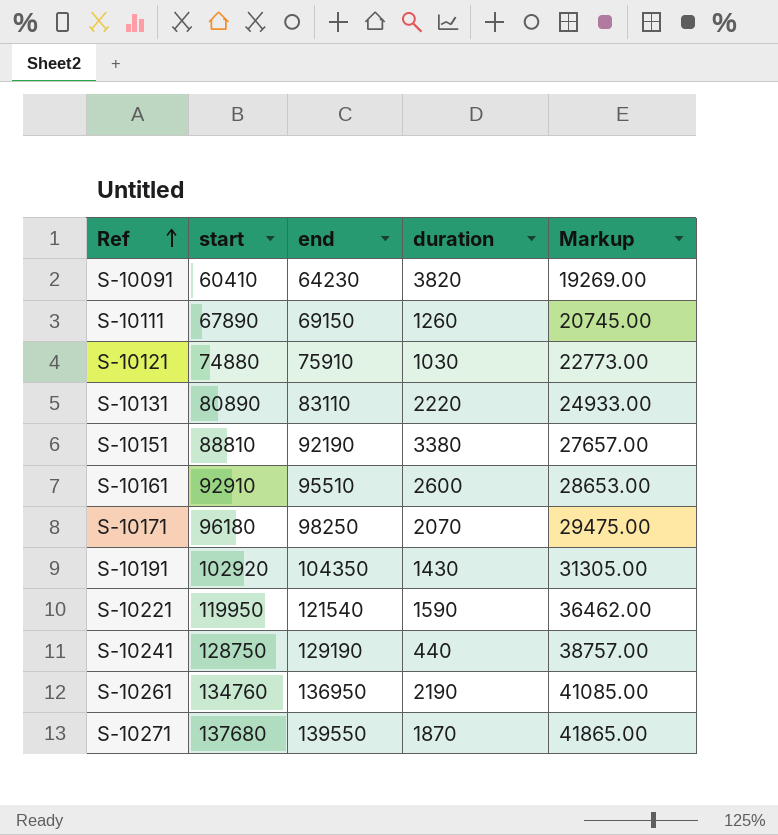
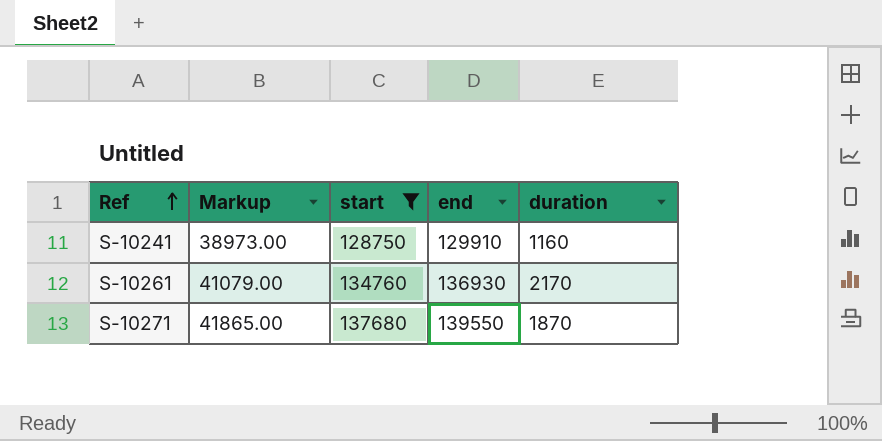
filter: none -> start >= 128750
column Markup | position: 5 -> 2
S-10241 | Markup: 38757.00 -> 38973.00
S-10241 | end: 129190 -> 129910
S-10241 | duration: 440 -> 1160
S-10261 | Markup: 41085.00 -> 41079.00
S-10261 | end: 136950 -> 136930
S-10261 | duration: 2190 -> 2170

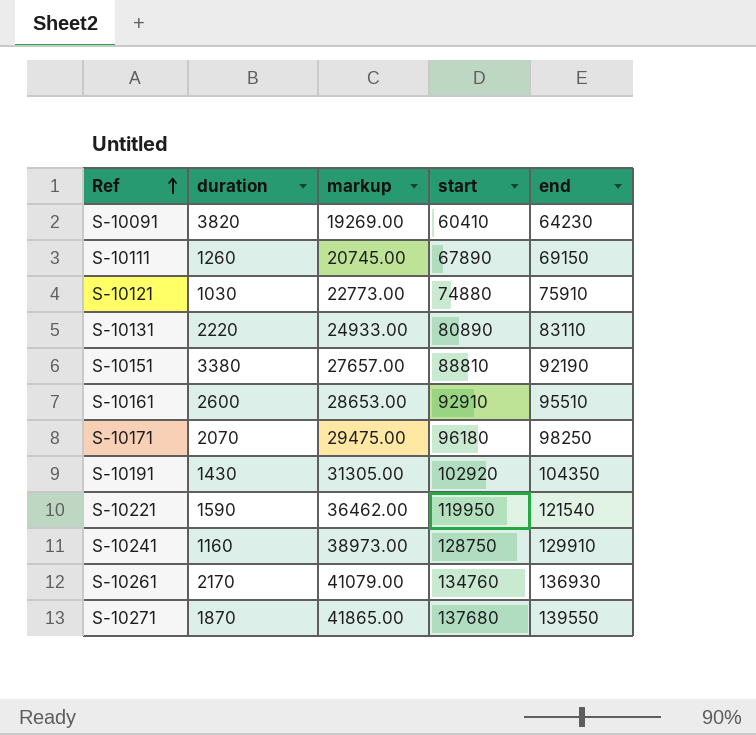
filter: start >= 128750 -> none
column duration | position: 5 -> 2
column name: Markup -> markup

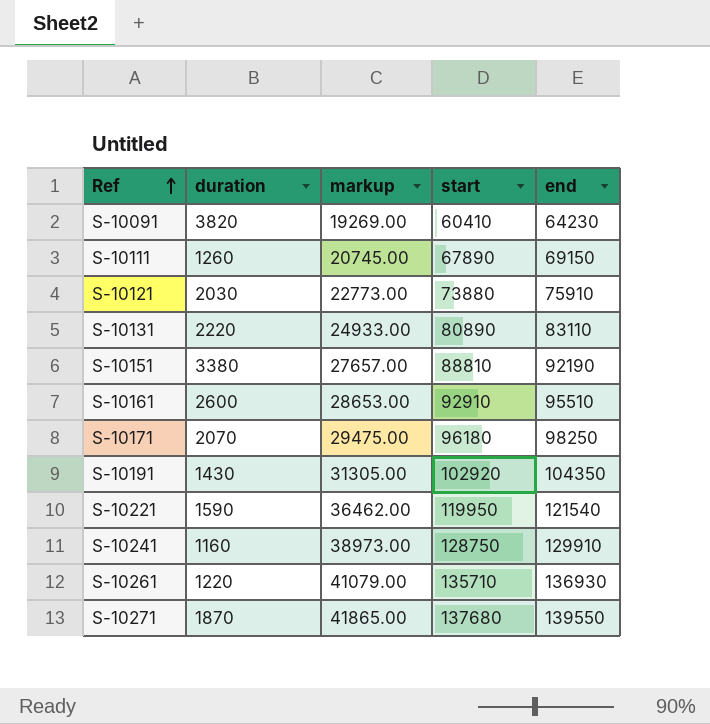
S-10121 | duration: 1030 -> 2030
S-10121 | start: 74880 -> 73880
S-10261 | duration: 2170 -> 1220
S-10261 | start: 134760 -> 135710

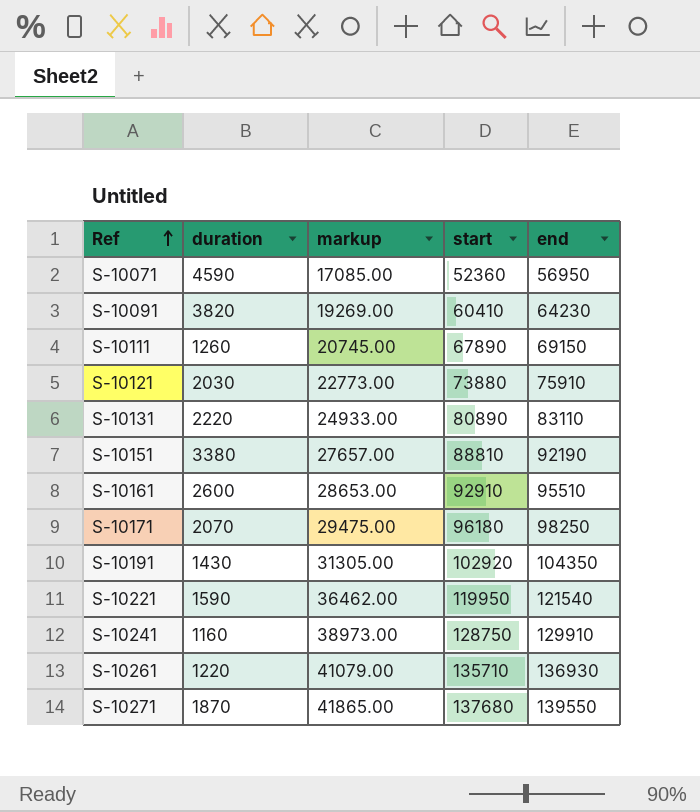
row S-10071: none -> 4590 | 17085.00 | 52360 | 56950

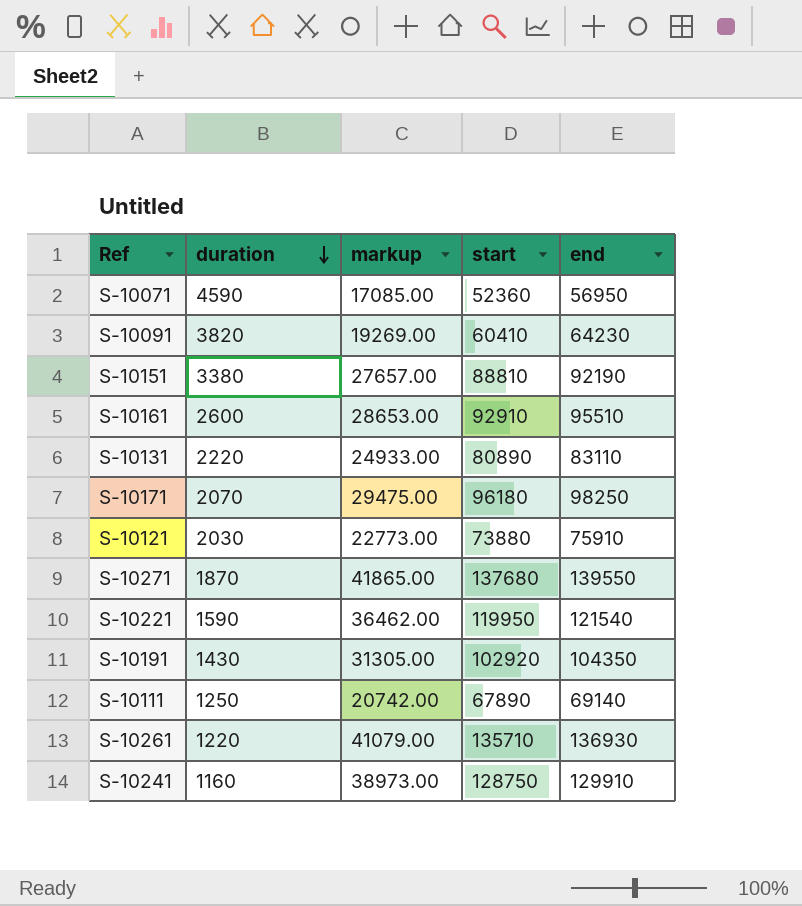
row order: Ref ascending -> duration descending
S-10111 | duration: 1260 -> 1250
S-10111 | markup: 20745.00 -> 20742.00
S-10111 | end: 69150 -> 69140

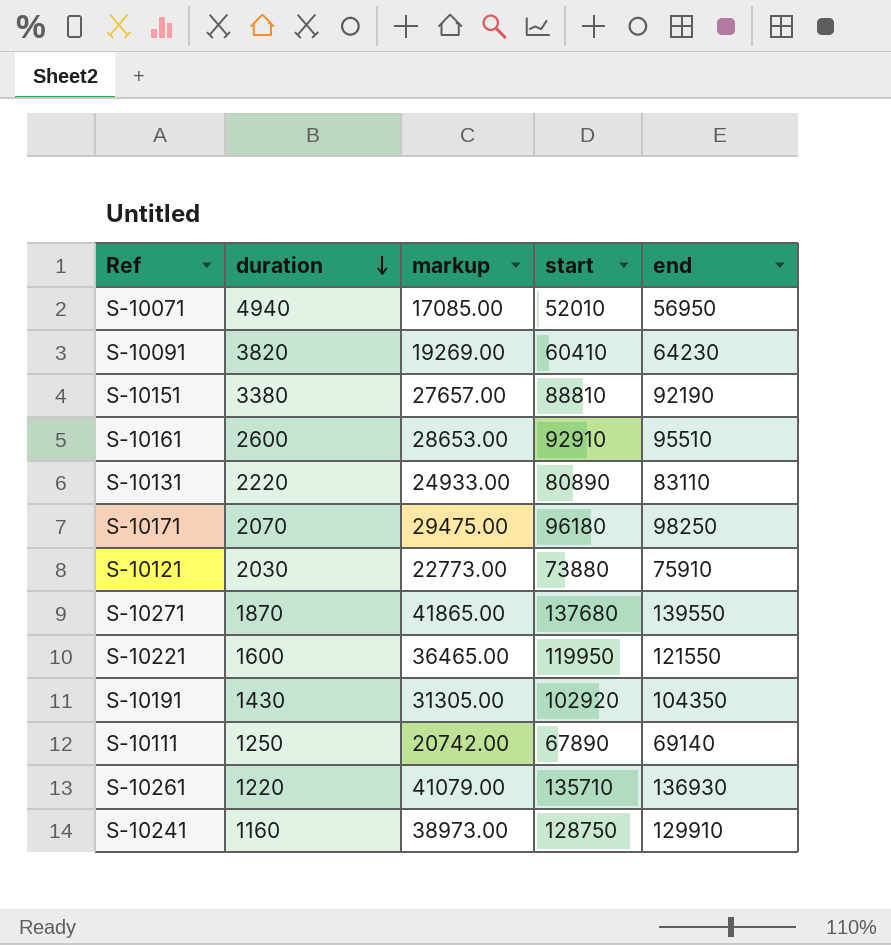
S-10071 | duration: 4590 -> 4940
S-10071 | start: 52360 -> 52010
S-10221 | duration: 1590 -> 1600
S-10221 | markup: 36462.00 -> 36465.00
S-10221 | end: 121540 -> 121550

